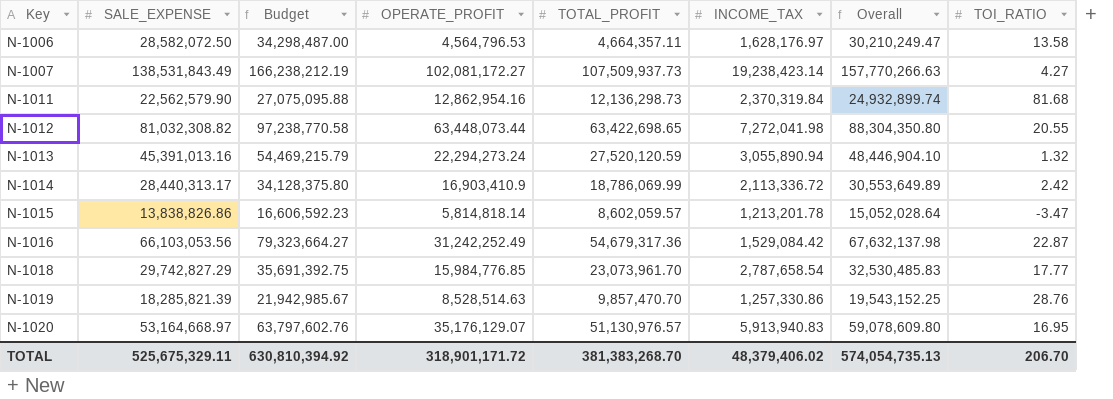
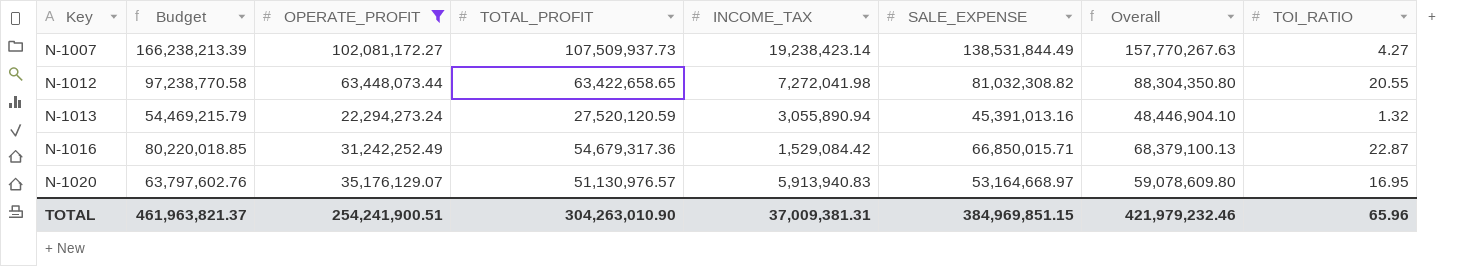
filter: none -> OPERATE_PROFIT >= 22,294,273.24
column SALE_EXPENSE | position: 2 -> 6
N-1007 | Budget: 166,238,212.19 -> 166,238,213.39
N-1007 | SALE_EXPENSE: 138,531,843.49 -> 138,531,844.49
N-1007 | Overall: 157,770,266.63 -> 157,770,267.63
N-1012 | TOTAL_PROFIT: 63,422,698.65 -> 63,422,658.65
N-1016 | Budget: 79,323,664.27 -> 80,220,018.85
N-1016 | SALE_EXPENSE: 66,103,053.56 -> 66,850,015.71
N-1016 | Overall: 67,632,137.98 -> 68,379,100.13
TOTAL | Budget: 630,810,394.92 -> 461,963,821.37
TOTAL | OPERATE_PROFIT: 318,901,171.72 -> 254,241,900.51
TOTAL | TOTAL_PROFIT: 381,383,268.70 -> 304,263,010.90
TOTAL | INCOME_TAX: 48,379,406.02 -> 37,009,381.31
TOTAL | SALE_EXPENSE: 525,675,329.11 -> 384,969,851.15
TOTAL | Overall: 574,054,735.13 -> 421,979,232.46
TOTAL | TOI_RATIO: 206.70 -> 65.96

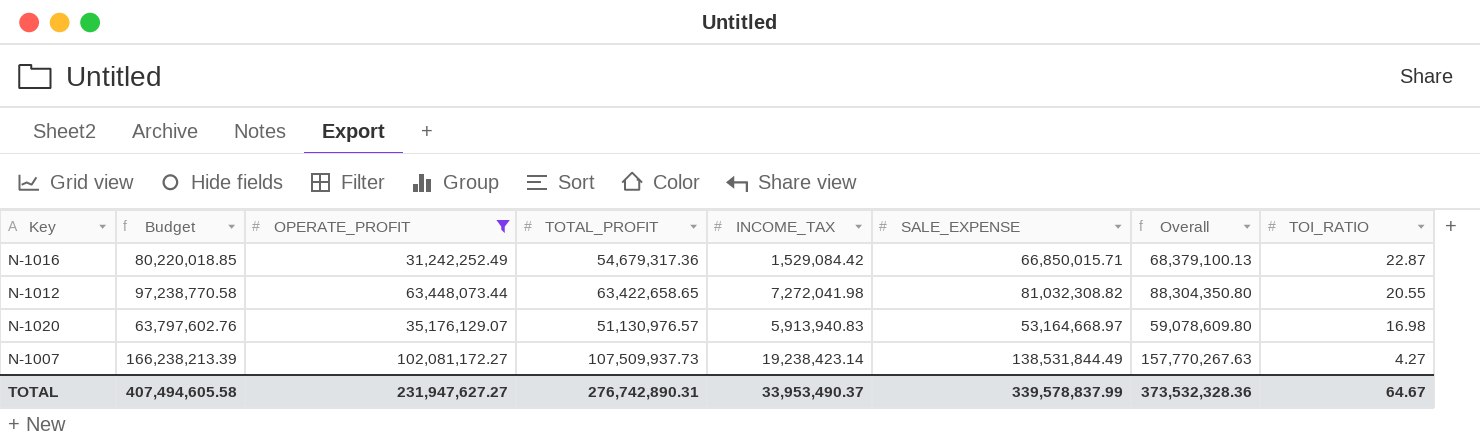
row order: Key ascending -> TOI_RATIO descending
row N-1013: 54,469,215.79 | 22,294,273.24 | 27,520,120.59 | 3,055,890.94 | 45,391,013.16 | 48,446,904.10 | 1.32 -> none
N-1020 | TOI_RATIO: 16.95 -> 16.98
TOTAL | Budget: 461,963,821.37 -> 407,494,605.58
TOTAL | OPERATE_PROFIT: 254,241,900.51 -> 231,947,627.27
TOTAL | TOTAL_PROFIT: 304,263,010.90 -> 276,742,890.31
TOTAL | INCOME_TAX: 37,009,381.31 -> 33,953,490.37
TOTAL | SALE_EXPENSE: 384,969,851.15 -> 339,578,837.99
TOTAL | Overall: 421,979,232.46 -> 373,532,328.36
TOTAL | TOI_RATIO: 65.96 -> 64.67

